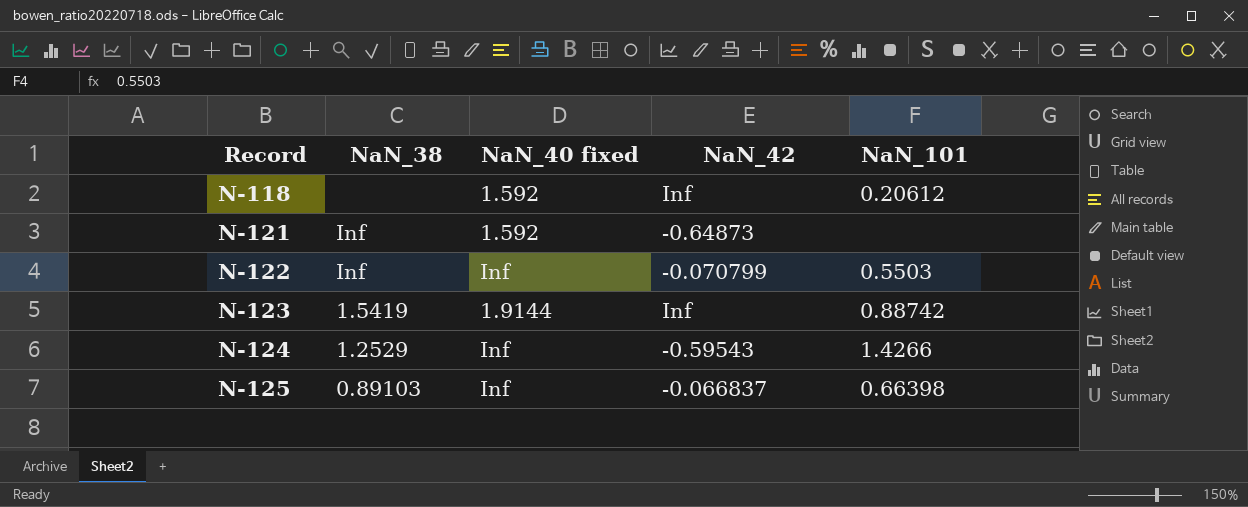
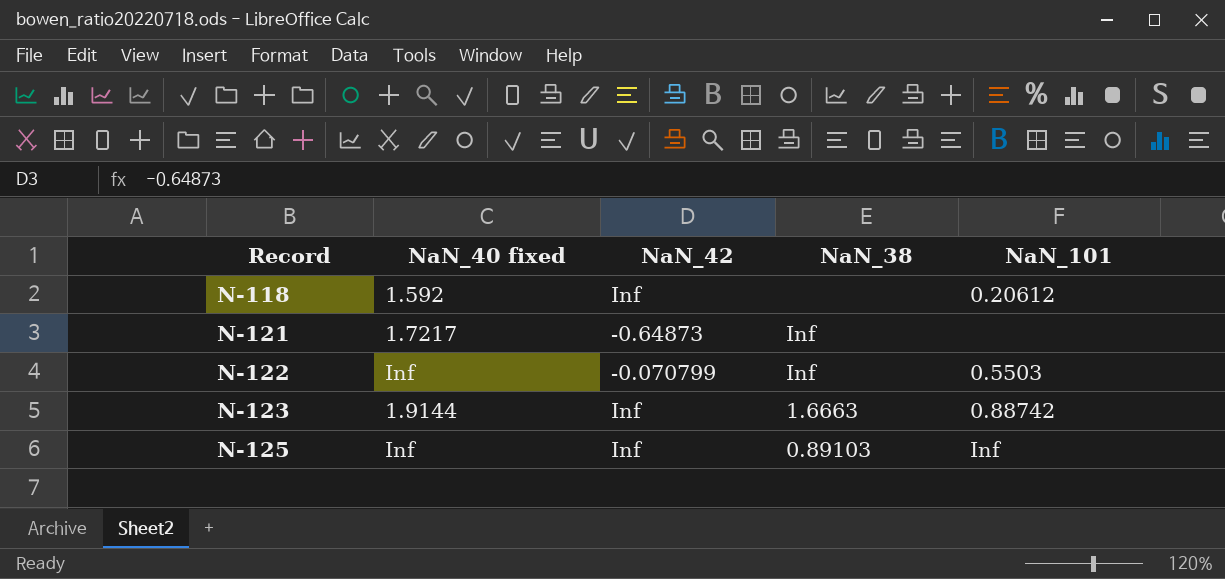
column NaN_38 | position: 2 -> 4
row N-124: 1.2529 | Inf | -0.59543 | 1.4266 -> none
N-121 | NaN_40 fixed: 1.592 -> 1.7217
N-123 | NaN_38: 1.5419 -> 1.6663
N-125 | NaN_42: -0.066837 -> Inf
N-125 | NaN_101: 0.66398 -> Inf

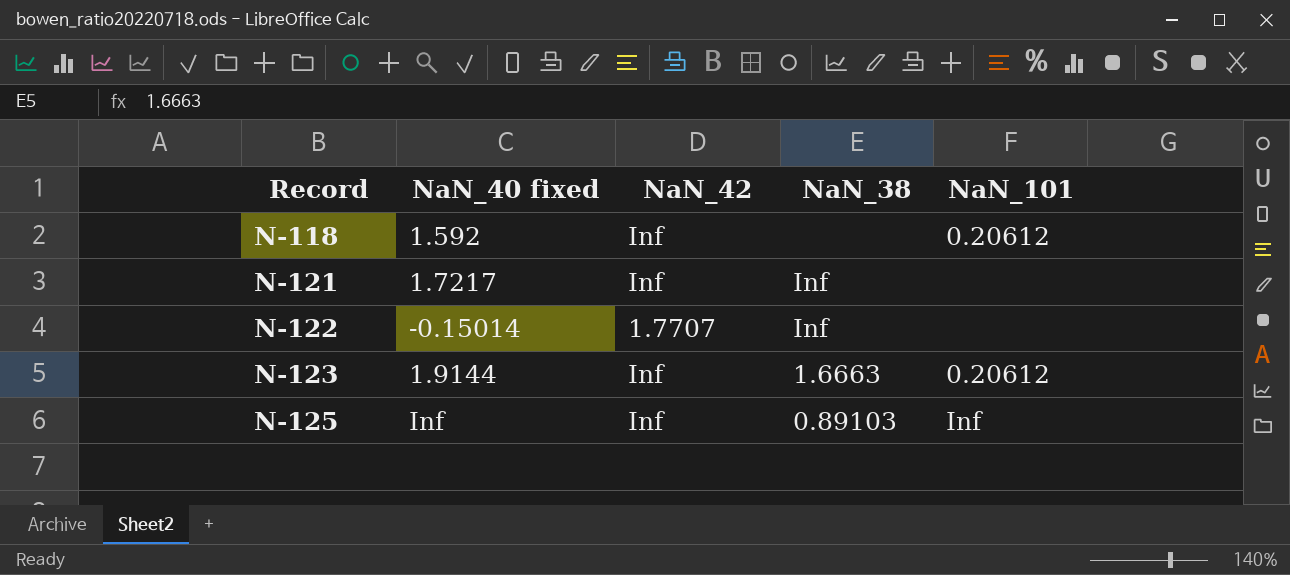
N-121 | NaN_42: -0.64873 -> Inf
N-122 | NaN_40 fixed: Inf -> -0.15014
N-122 | NaN_42: -0.070799 -> 1.7707
N-122 | NaN_101: 0.5503 -> none
N-123 | NaN_101: 0.88742 -> 0.20612

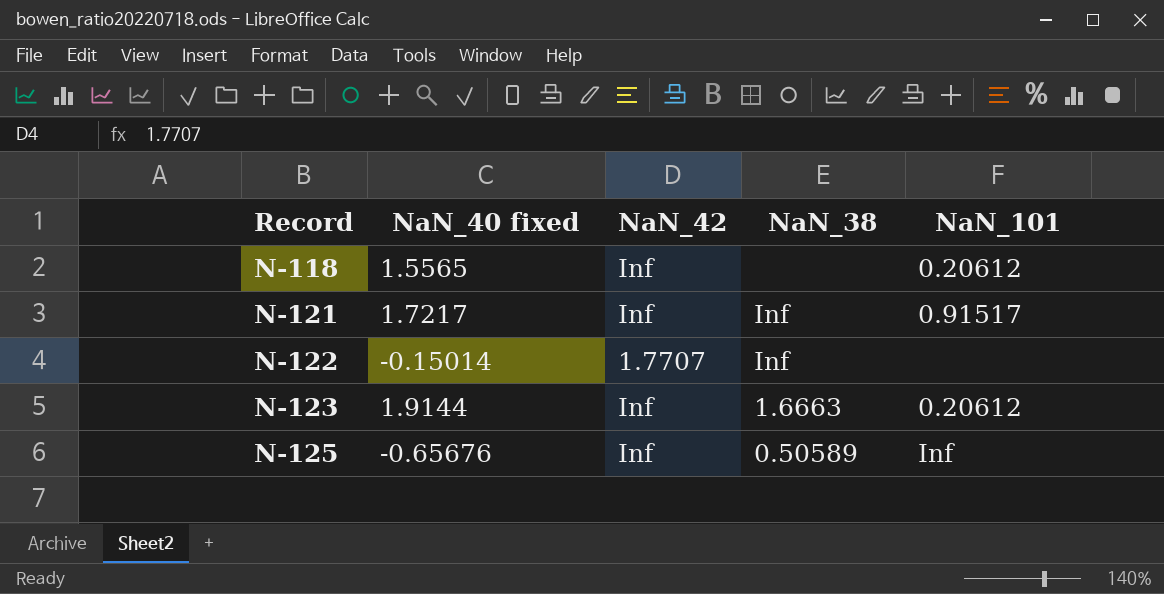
N-118 | NaN_40 fixed: 1.592 -> 1.5565
N-121 | NaN_101: none -> 0.91517
N-125 | NaN_40 fixed: Inf -> -0.65676
N-125 | NaN_38: 0.89103 -> 0.50589

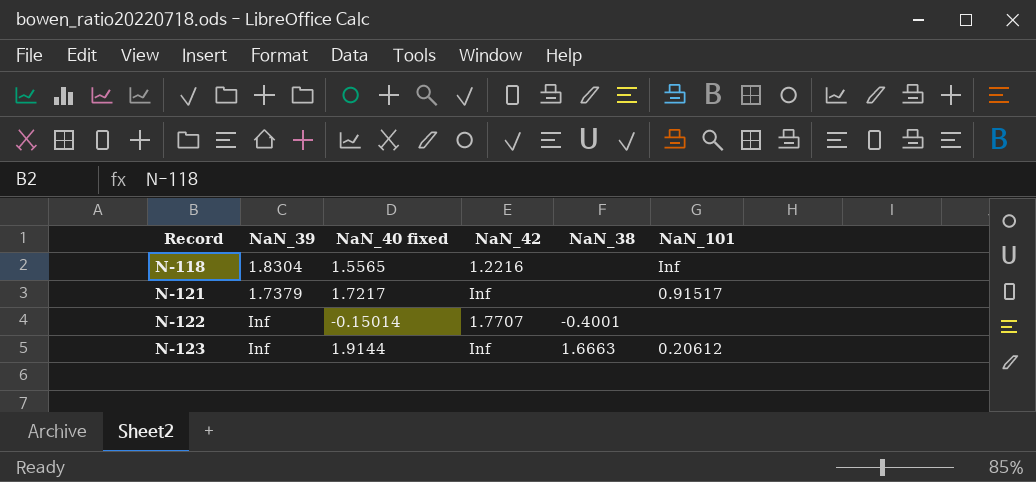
column NaN_39 | position: none -> 2
row N-125: -0.65676 | Inf | 0.50589 | Inf -> none
N-118 | NaN_42: Inf -> 1.2216
N-118 | NaN_101: 0.20612 -> Inf
N-121 | NaN_38: Inf -> none
N-122 | NaN_38: Inf -> -0.4001

